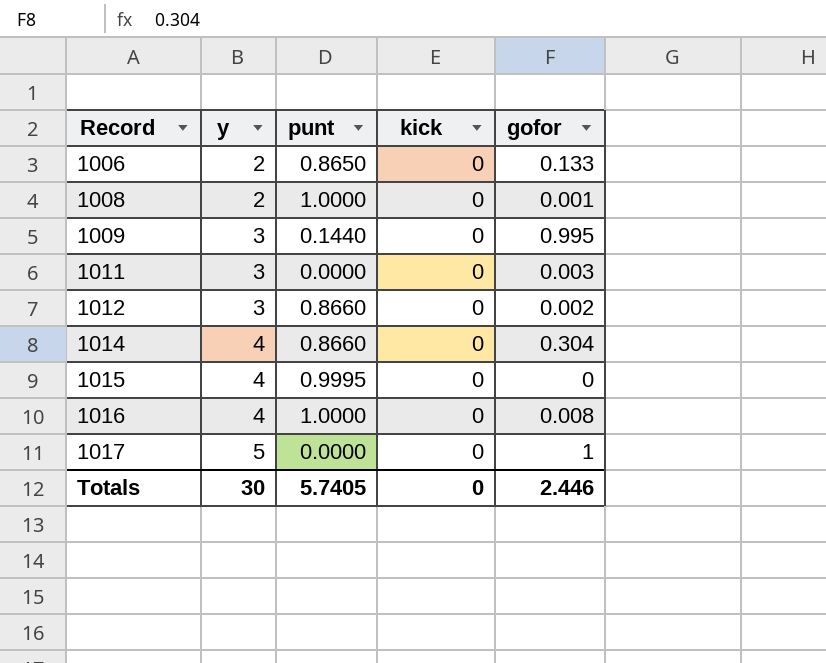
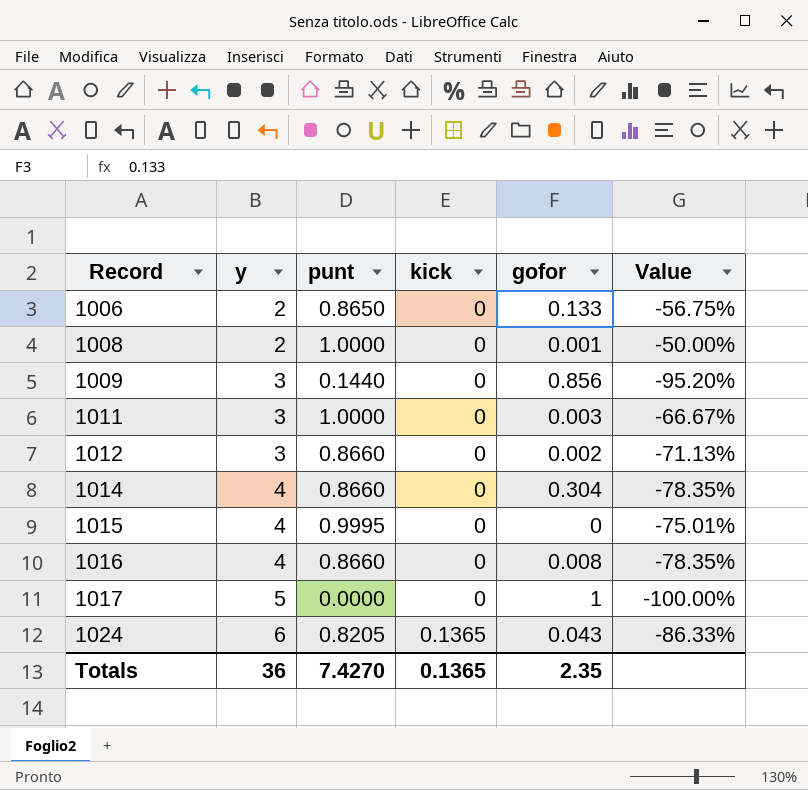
column Value | formula: none -> ([punt] - [y]) / [y]
1009 | gofor: 0.995 -> 0.856
1011 | punt: 0.0000 -> 1.0000
1016 | punt: 1.0000 -> 0.8660
row 1024: none -> 6 | 0.8205 | 0.1365 | 0.043 | -86.33%
Totals | y: 30 -> 36
Totals | punt: 5.7405 -> 7.4270
Totals | kick: 0 -> 0.1365
Totals | gofor: 2.446 -> 2.35

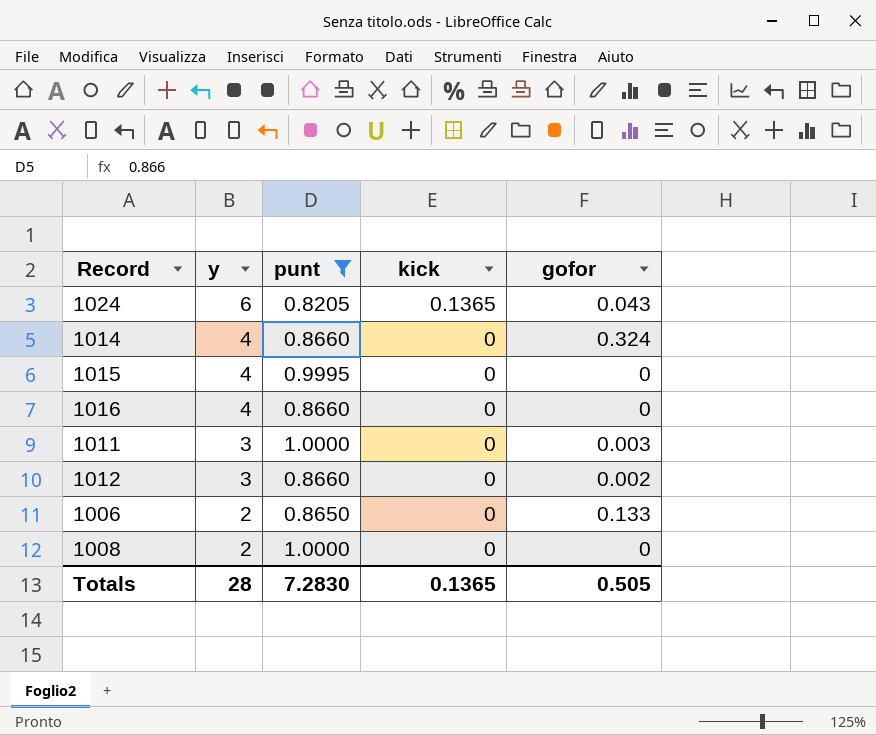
filter: none -> punt >= 0.8205
row order: Record ascending -> y descending
column Value | formula: ([punt] - [y]) / [y] -> none
1014 | gofor: 0.304 -> 0.324
1016 | gofor: 0.008 -> 0
1008 | gofor: 0.001 -> 0
Totals | y: 36 -> 28
Totals | punt: 7.4270 -> 7.2830
Totals | gofor: 2.35 -> 0.505

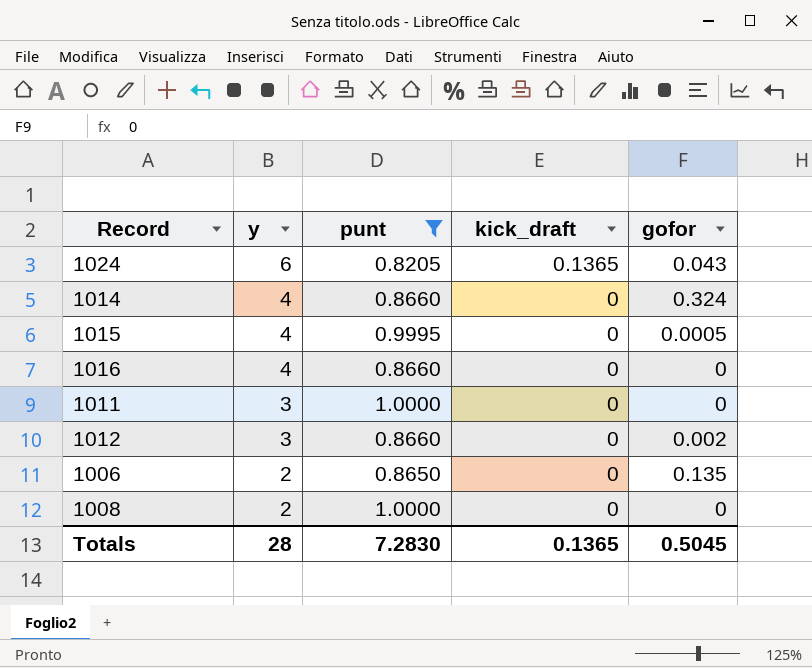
column name: kick -> kick_draft
1015 | gofor: 0 -> 0.0005
1011 | gofor: 0.003 -> 0
1006 | gofor: 0.133 -> 0.135
Totals | gofor: 0.505 -> 0.5045

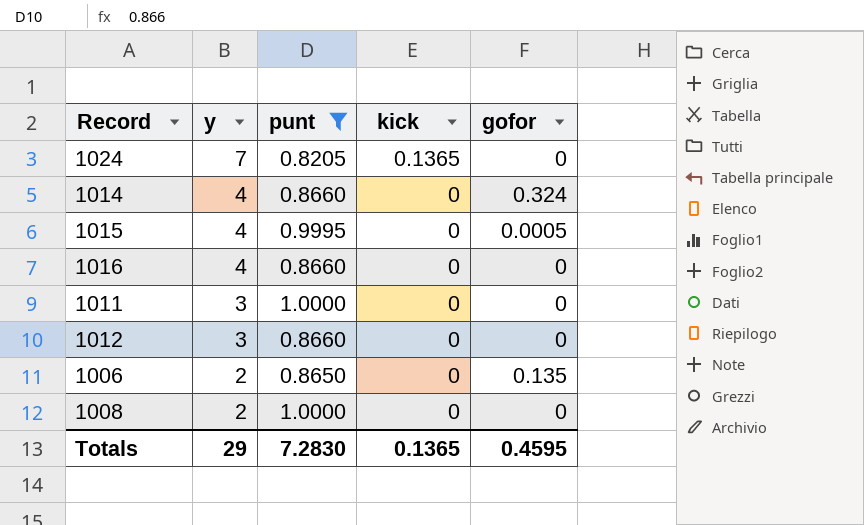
column name: kick_draft -> kick
1024 | y: 6 -> 7
1024 | gofor: 0.043 -> 0
1012 | gofor: 0.002 -> 0
Totals | y: 28 -> 29
Totals | gofor: 0.5045 -> 0.4595

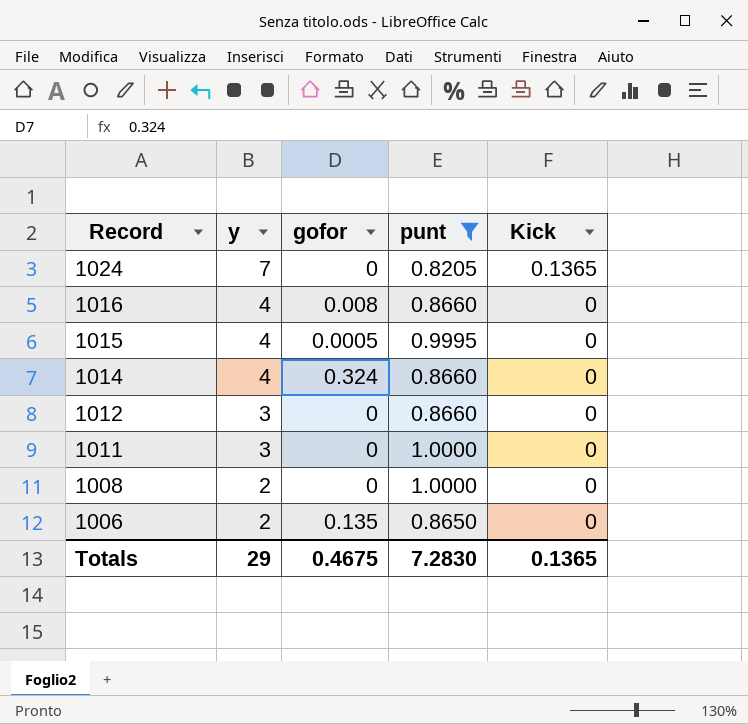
row order: y descending -> Record descending
column gofor | position: 5 -> 3
column name: kick -> Kick
1016 | gofor: 0 -> 0.008
Totals | gofor: 0.4595 -> 0.4675

